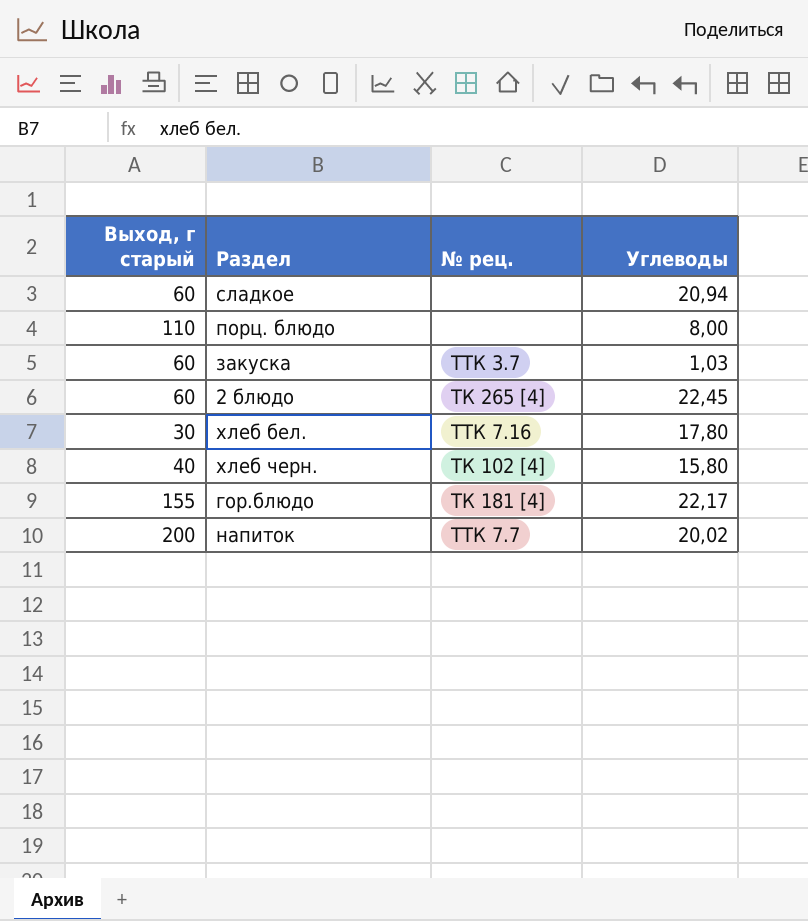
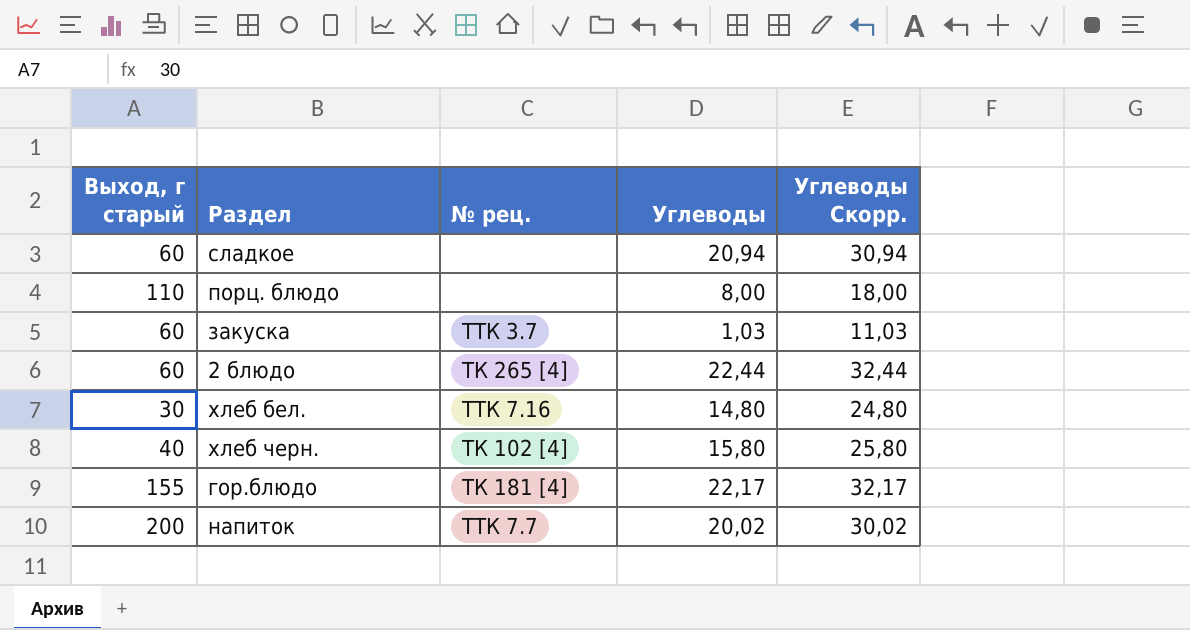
column Углеводы Скорр. | formula: none -> [Углеводы] + 10
2 блюдо | Углеводы: 22,45 -> 22,44
хлеб бел. | Углеводы: 17,80 -> 14,80

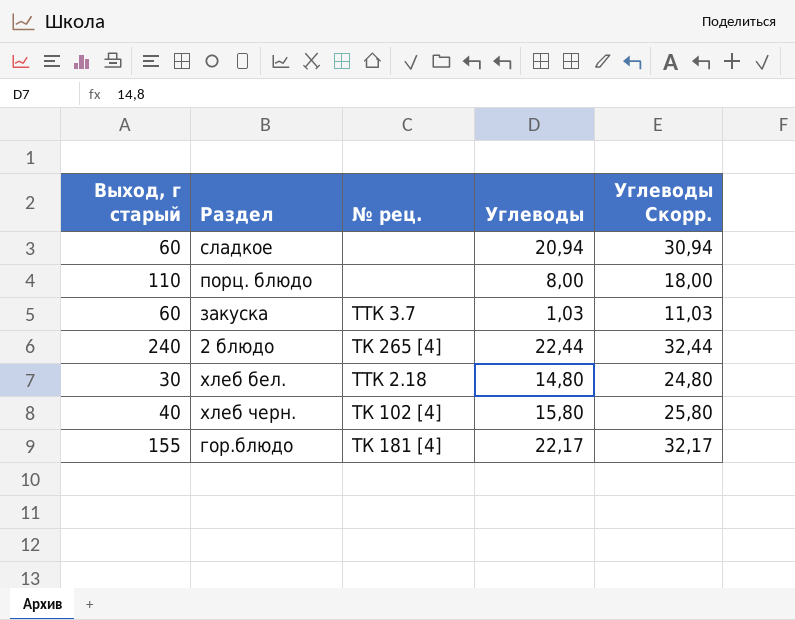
row напиток: 200 | ТТК 7.7 | 20,02 | 30,02 -> none
2 блюдо | Выход, г старый: 60 -> 240
хлеб бел. | № рец.: ТТК 7.16 -> ТТК 2.18

